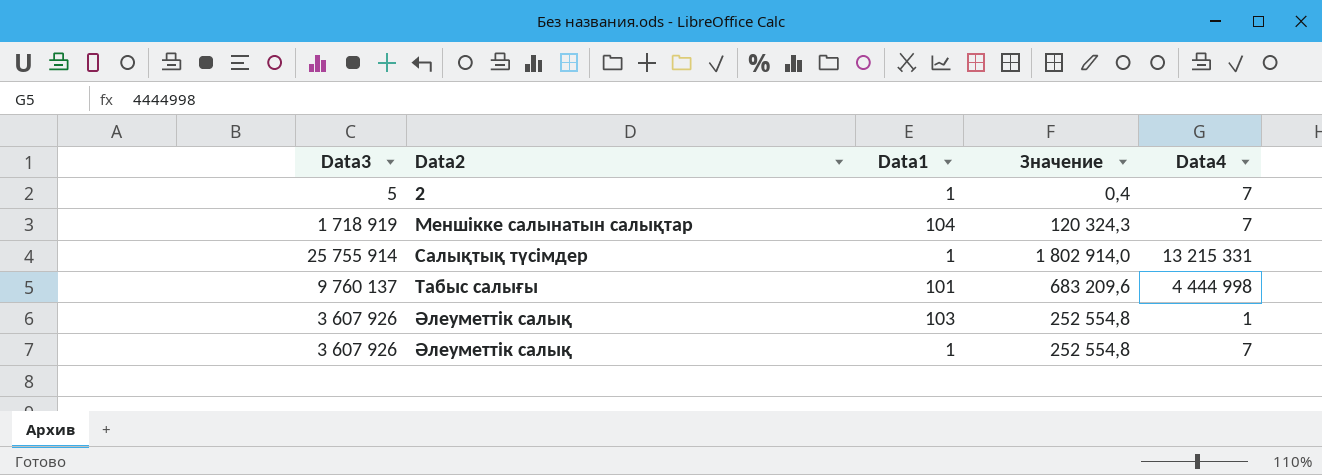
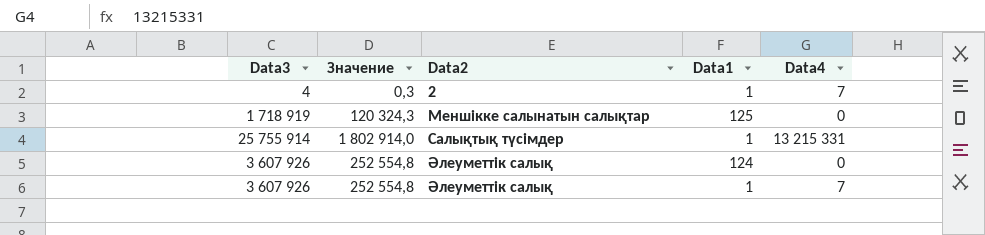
column Значение | position: 4 -> 2
row Табыс салығы: 9 760 137 | 101 | 683 209,6 | 4 444 998 -> none
2 | Data3: 5 -> 4
2 | Значение: 0,4 -> 0,3
Меншiкке салынатын салықтар | Data1: 104 -> 125
Меншiкке салынатын салықтар | Data4: 7 -> 0
Әлеуметтiк салық | Data1: 103 -> 124
Әлеуметтiк салық | Data4: 1 -> 0

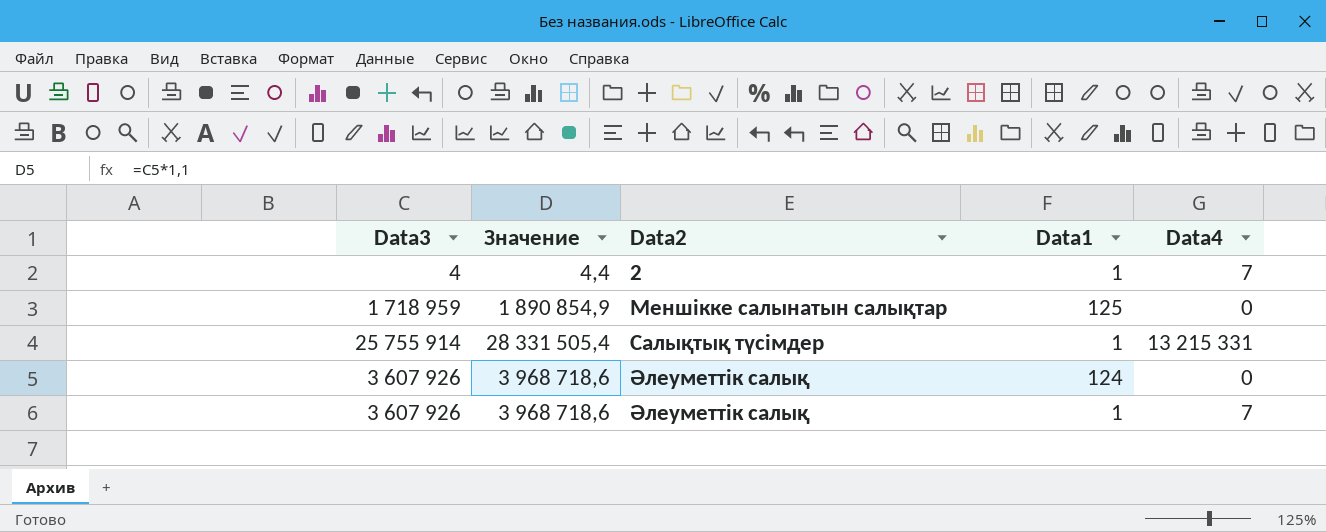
column Значение | formula: [Data3] * 0,07 -> [Data3] * 1,1
Меншiкке салынатын салықтар | Data3: 1 718 919 -> 1 718 959

